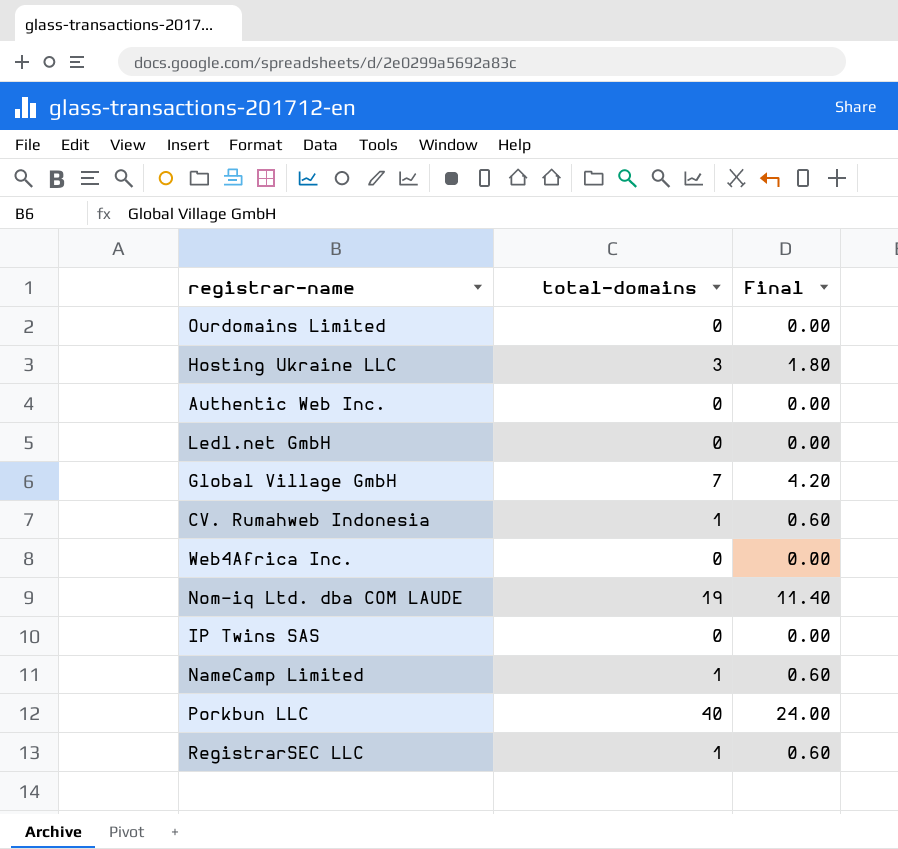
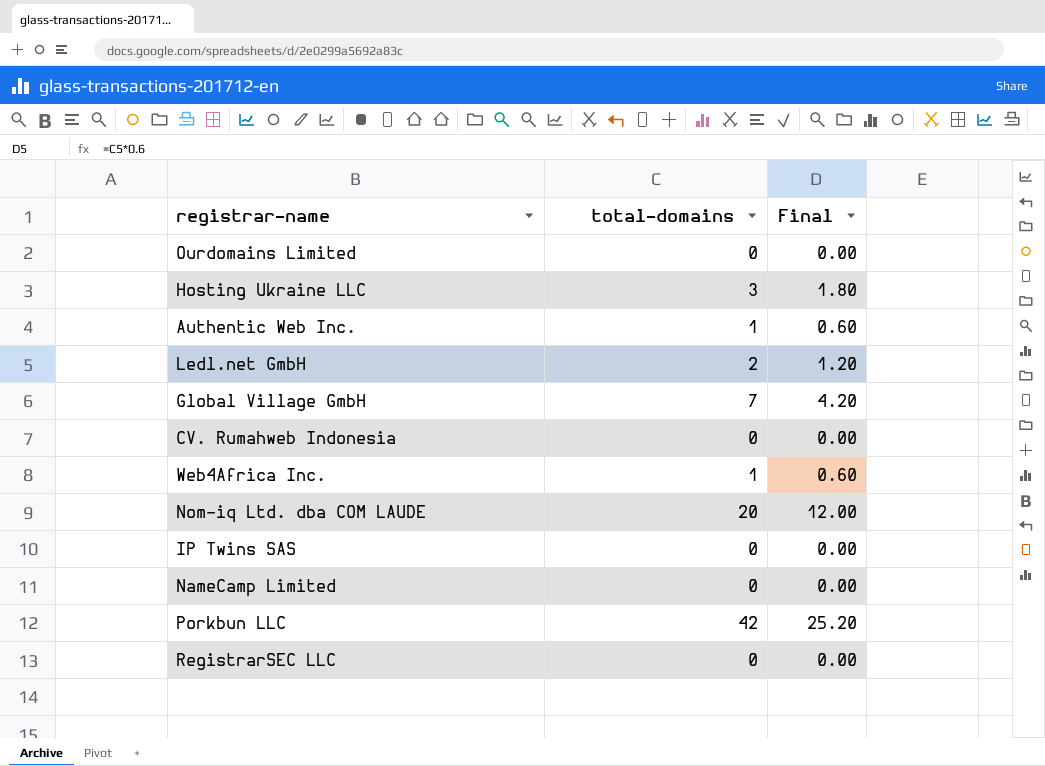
Authentic Web Inc. | total-domains: 0 -> 1
Authentic Web Inc. | Final: 0.00 -> 0.60
Ledl.net GmbH | total-domains: 0 -> 2
Ledl.net GmbH | Final: 0.00 -> 1.20
CV. Rumahweb Indonesia | total-domains: 1 -> 0
CV. Rumahweb Indonesia | Final: 0.60 -> 0.00
Web4Africa Inc. | total-domains: 0 -> 1
Web4Africa Inc. | Final: 0.00 -> 0.60
Nom-iq Ltd. dba COM LAUDE | total-domains: 19 -> 20
Nom-iq Ltd. dba COM LAUDE | Final: 11.40 -> 12.00
NameCamp Limited | total-domains: 1 -> 0
NameCamp Limited | Final: 0.60 -> 0.00
Porkbun LLC | total-domains: 40 -> 42
Porkbun LLC | Final: 24.00 -> 25.20
RegistrarSEC LLC | total-domains: 1 -> 0
RegistrarSEC LLC | Final: 0.60 -> 0.00

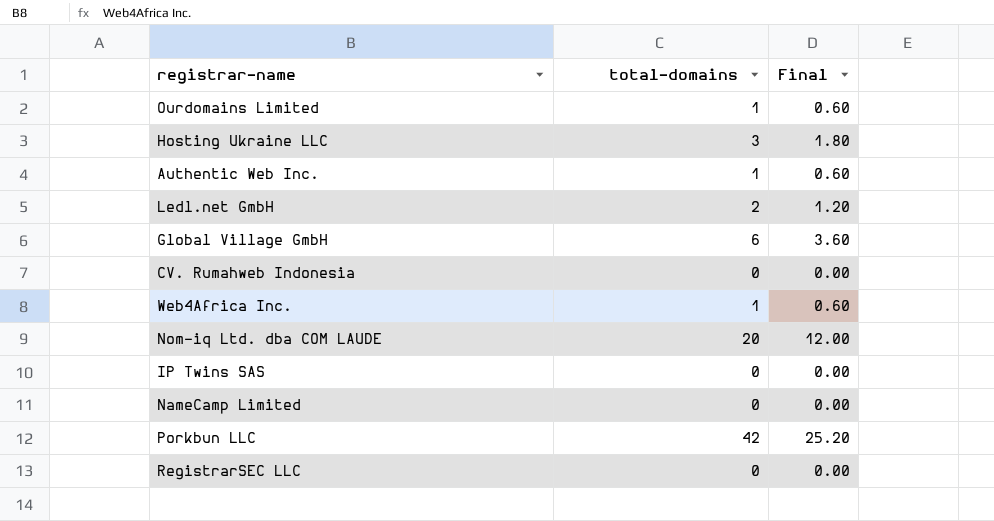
Ourdomains Limited | total-domains: 0 -> 1
Ourdomains Limited | Final: 0.00 -> 0.60
Global Village GmbH | total-domains: 7 -> 6
Global Village GmbH | Final: 4.20 -> 3.60

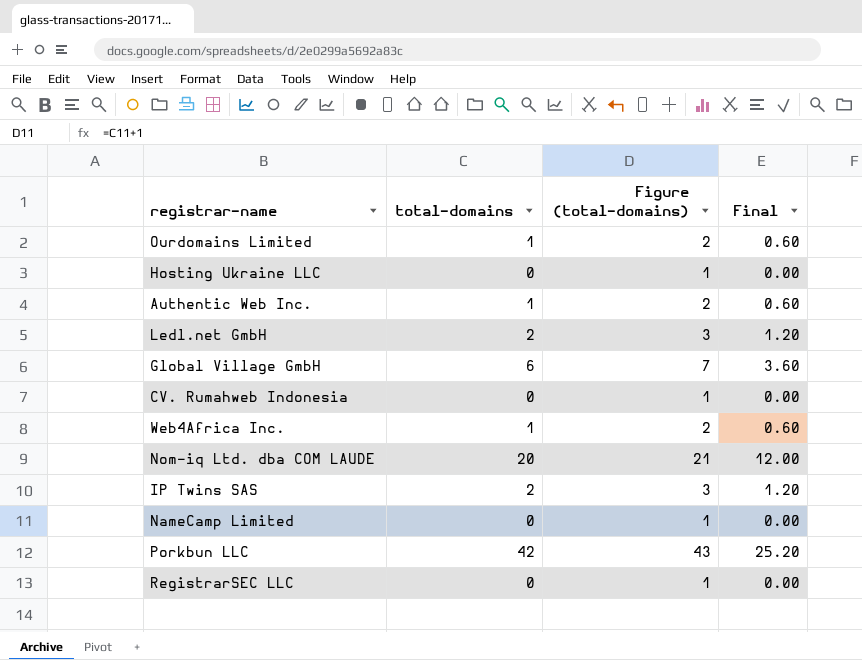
column Figure (total-domains) | formula: none -> [total-domains] + 1
Hosting Ukraine LLC | total-domains: 3 -> 0
Hosting Ukraine LLC | Final: 1.80 -> 0.00
IP Twins SAS | total-domains: 0 -> 2
IP Twins SAS | Final: 0.00 -> 1.20

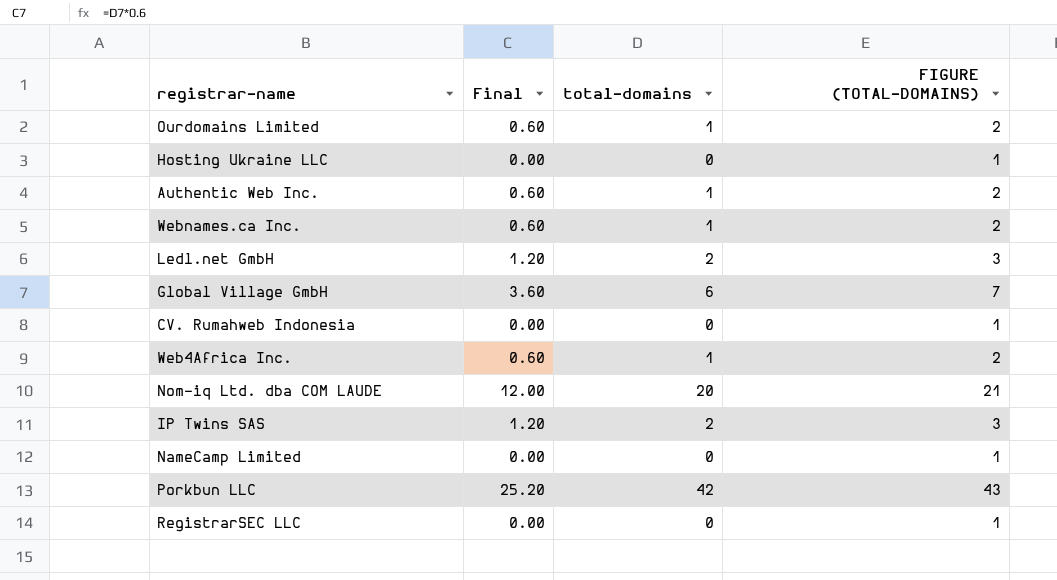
column Final | position: 4 -> 2
column name: Figure (total-domains) -> FIGURE (TOTAL-DOMAINS)
row Webnames.ca Inc.: none -> 0.60 | 1 | 2

